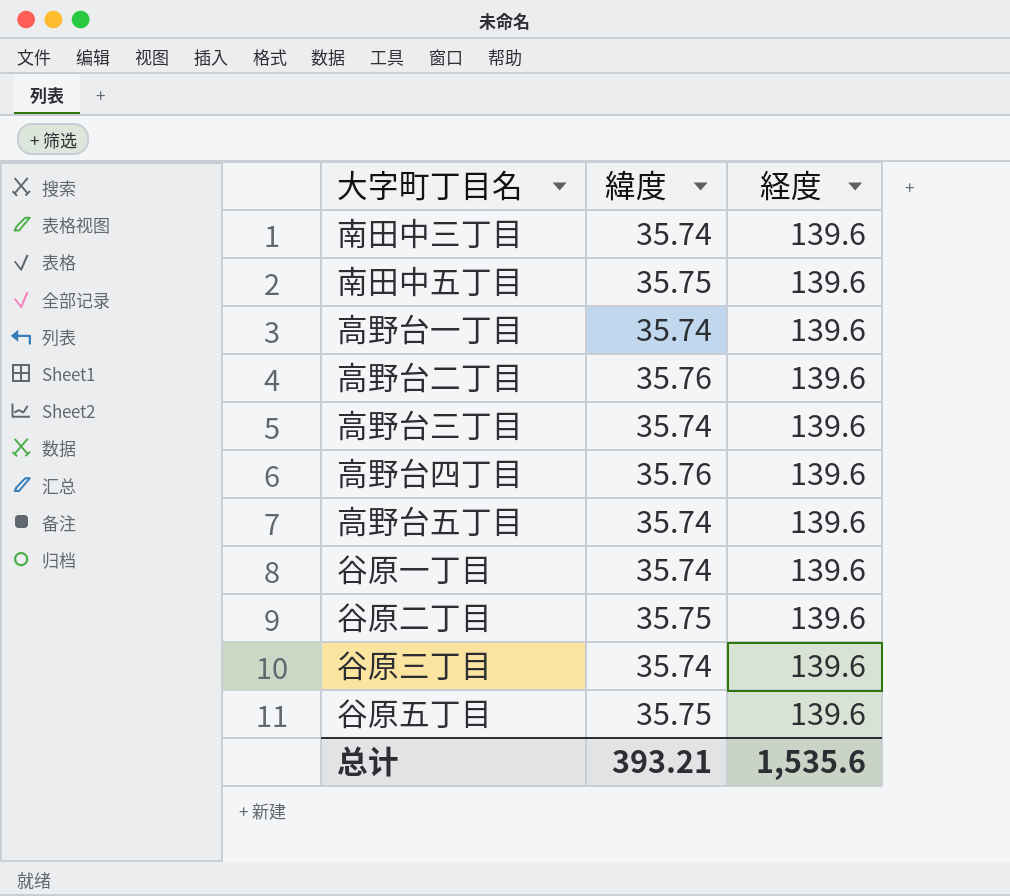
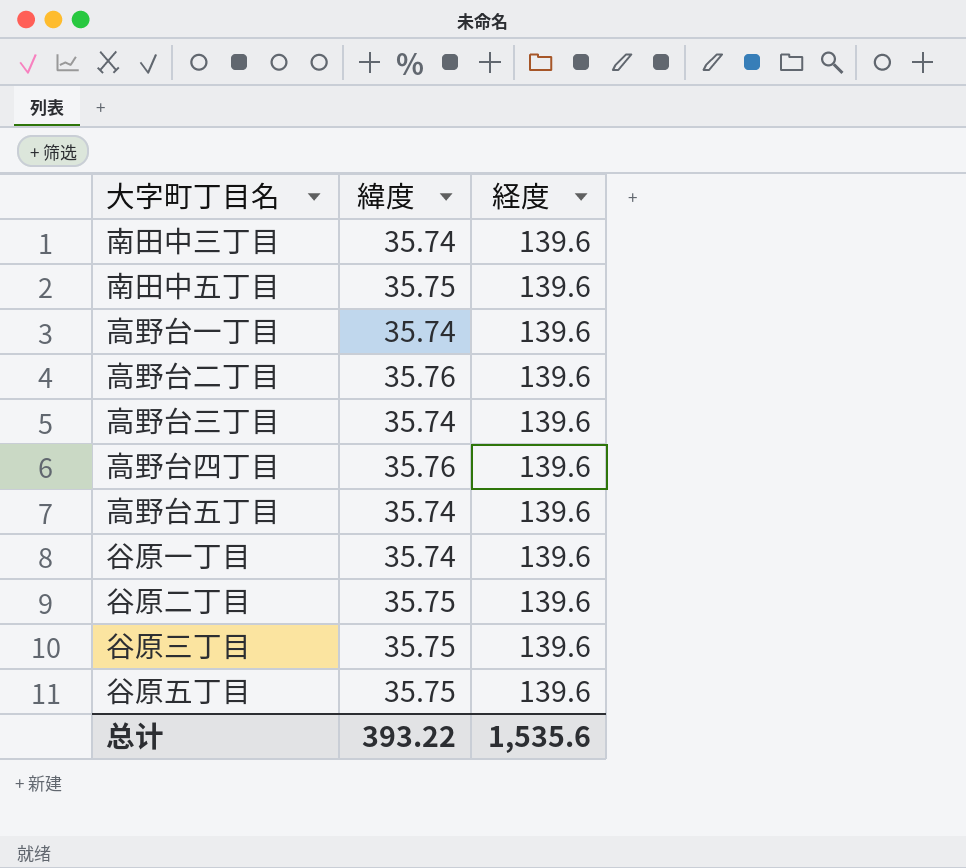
谷原三丁目 | 緯度: 35.74 -> 35.75
总计 | 緯度: 393.21 -> 393.22

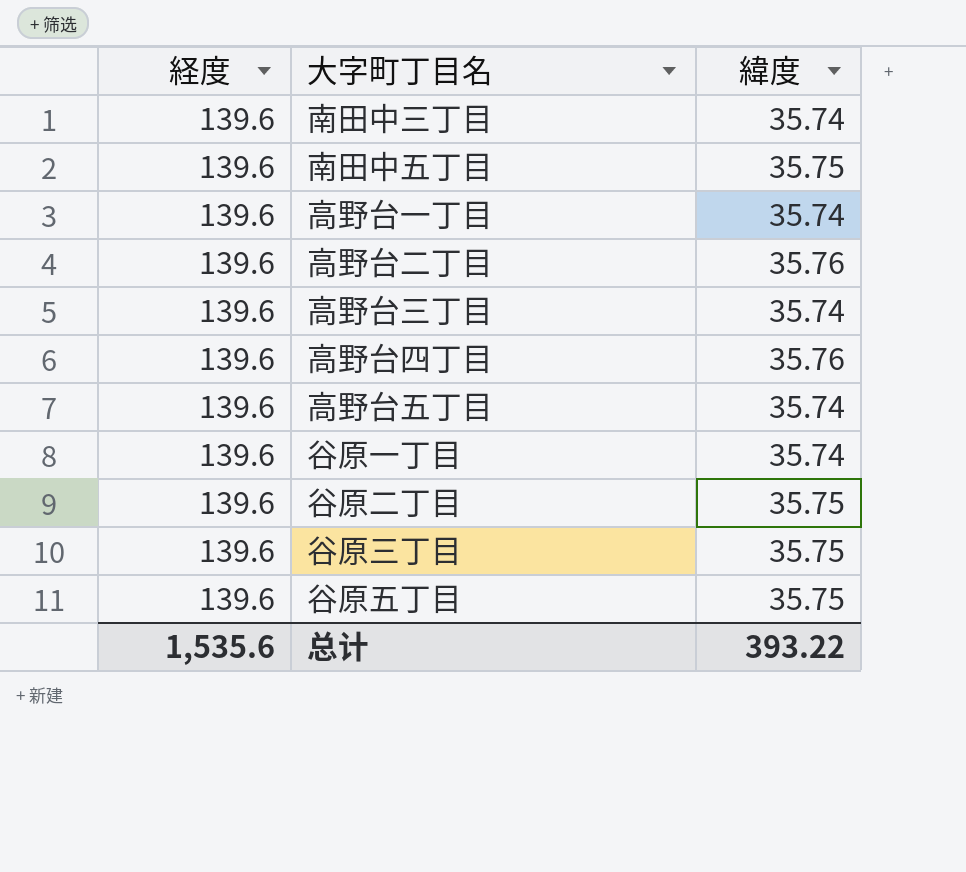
column 経度 | position: 3 -> 1

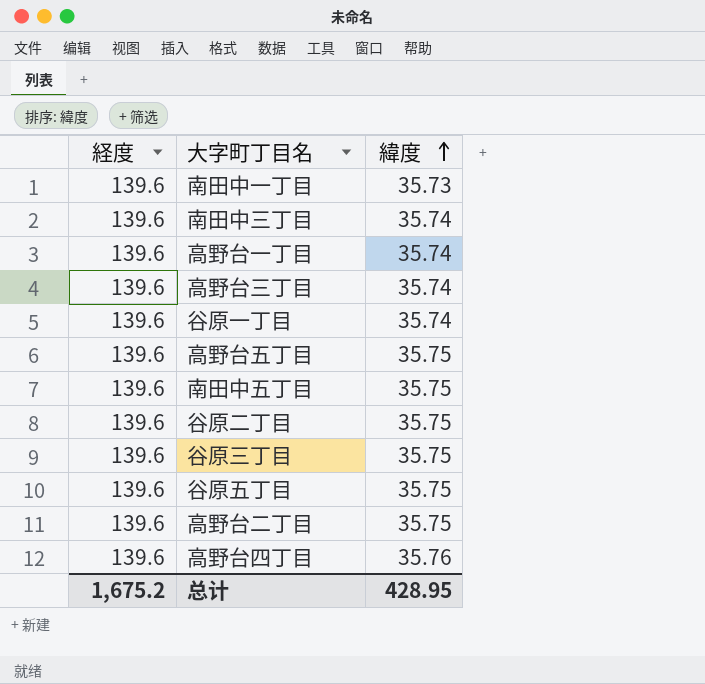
row order: none -> 緯度 ascending
row 南田中一丁目: none -> 139.6 | 35.73
高野台五丁目 | 緯度: 35.74 -> 35.75
高野台二丁目 | 緯度: 35.76 -> 35.75
总计 | 経度: 1,535.6 -> 1,675.2
总计 | 緯度: 393.22 -> 428.95

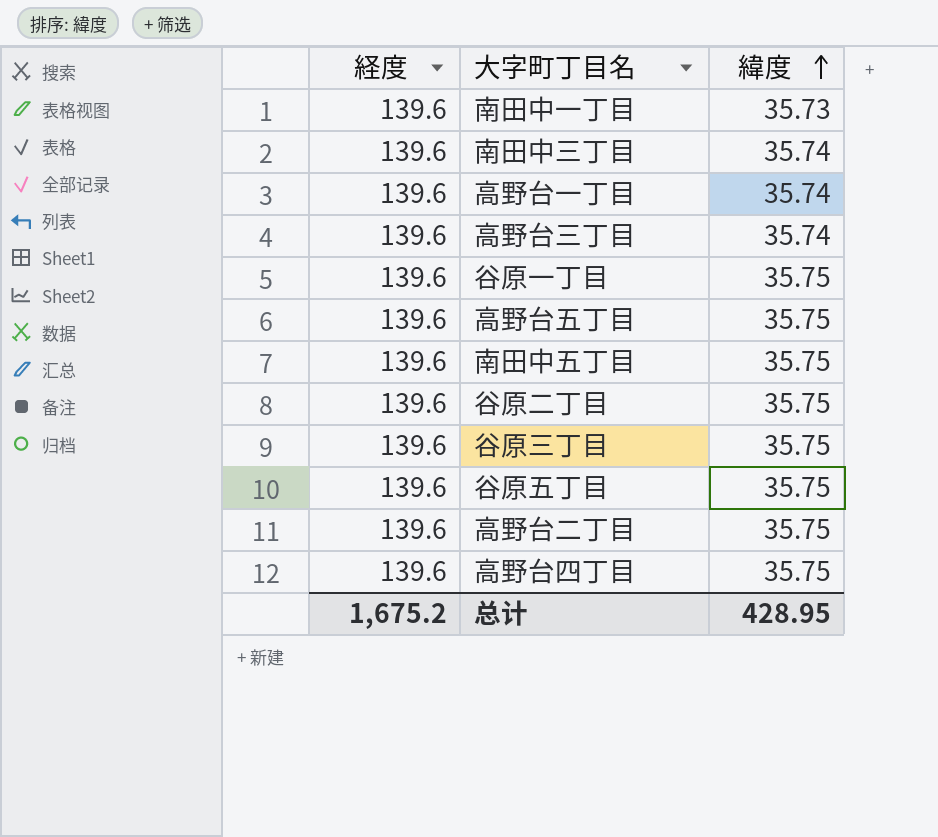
谷原一丁目 | 緯度: 35.74 -> 35.75
高野台四丁目 | 緯度: 35.76 -> 35.75

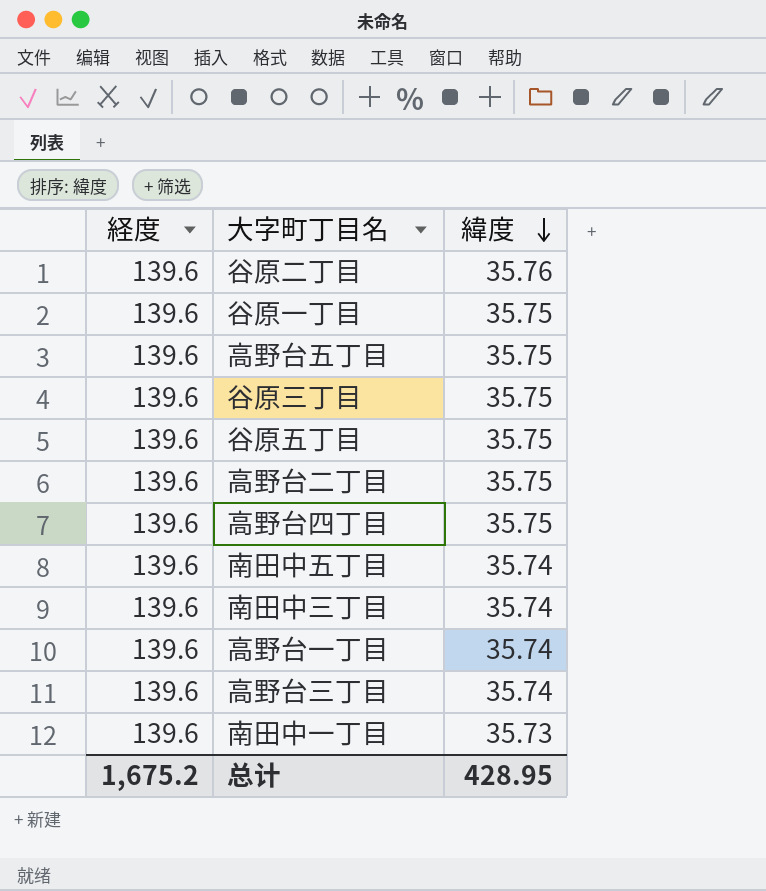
row order: 緯度 ascending -> 緯度 descending
谷原二丁目 | 緯度: 35.75 -> 35.76
南田中五丁目 | 緯度: 35.75 -> 35.74

